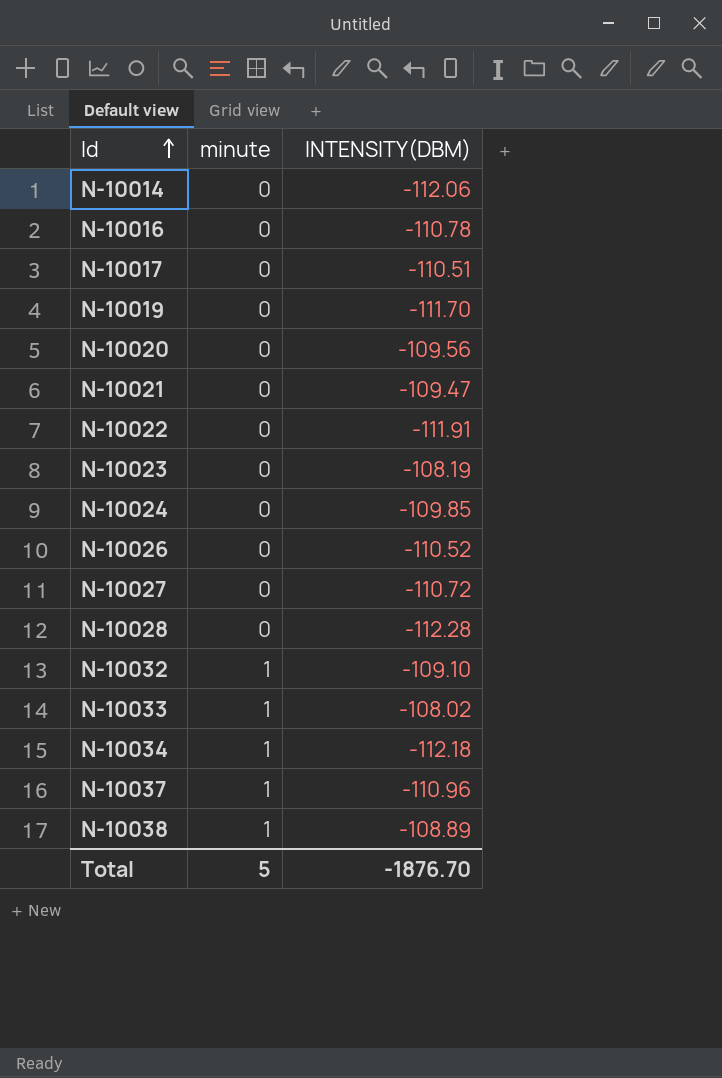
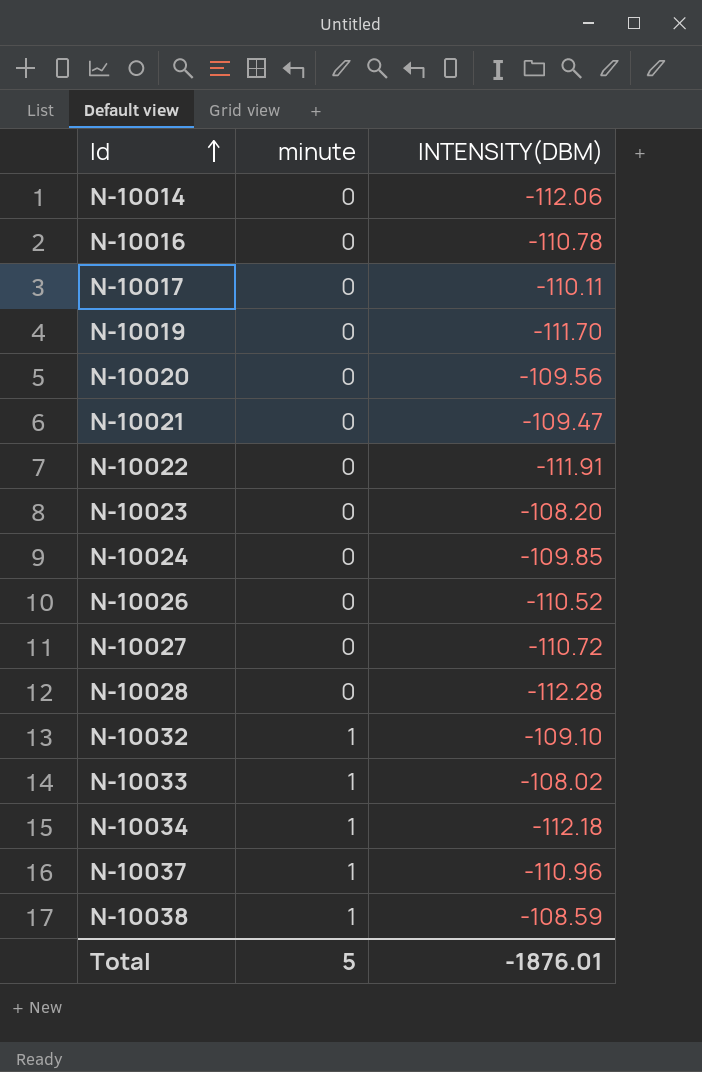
N-10017 | INTENSITY(DBM): -110.51 -> -110.11
N-10023 | INTENSITY(DBM): -108.19 -> -108.20
N-10038 | INTENSITY(DBM): -108.89 -> -108.59
Total | INTENSITY(DBM): -1876.70 -> -1876.01

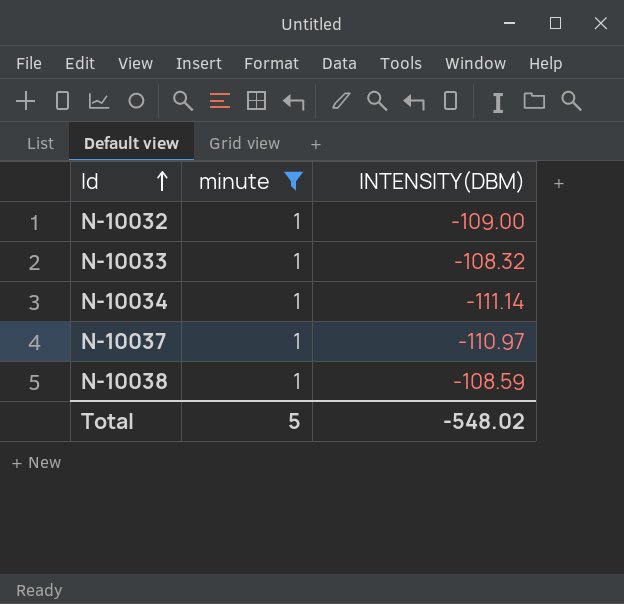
filter: none -> minute = 1
N-10032 | INTENSITY(DBM): -109.10 -> -109.00
N-10033 | INTENSITY(DBM): -108.02 -> -108.32
N-10034 | INTENSITY(DBM): -112.18 -> -111.14
N-10037 | INTENSITY(DBM): -110.96 -> -110.97
Total | INTENSITY(DBM): -1876.01 -> -548.02

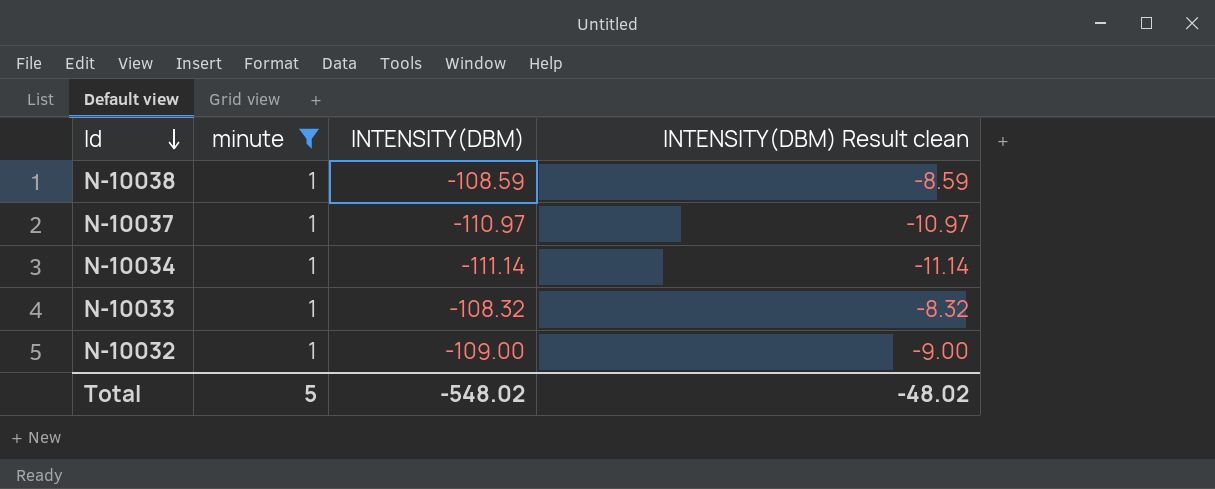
row order: Id ascending -> Id descending
column INTENSITY(DBM) Result clean | formula: none -> [INTENSITY(DBM)] + 100

